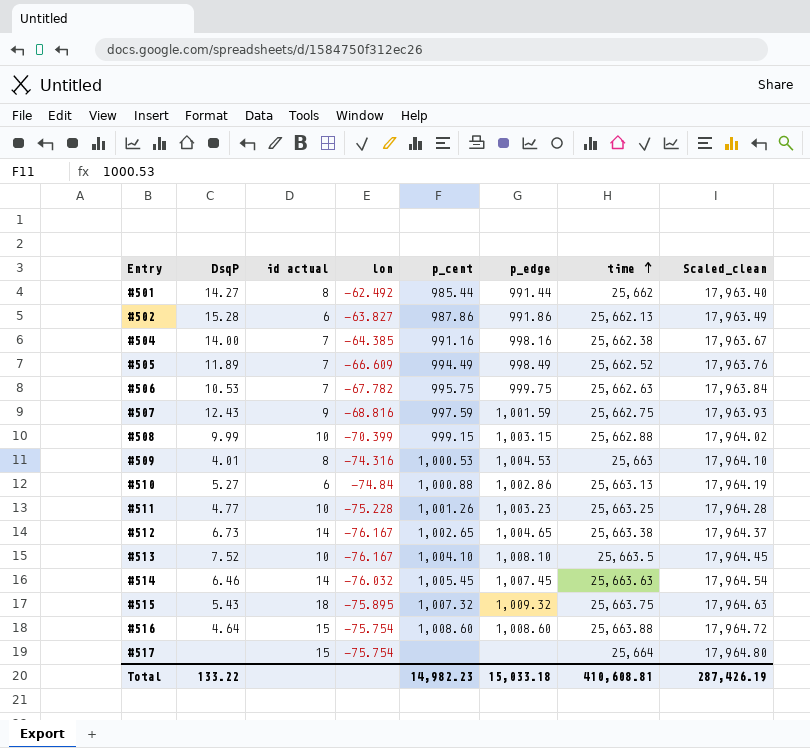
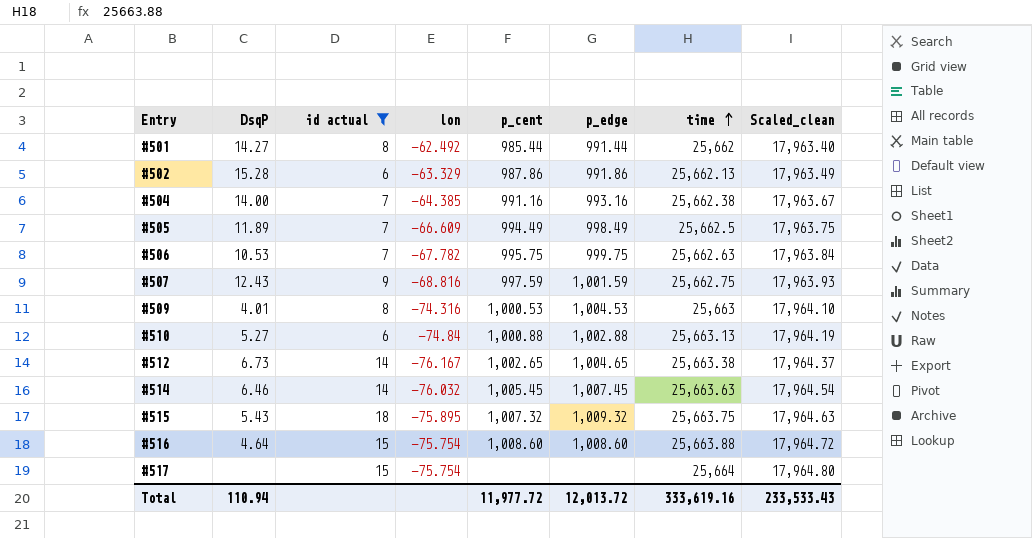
filter: none -> id actual != 10
#502 | lon: -63.827 -> -63.329
#504 | p_edge: 998.16 -> 993.16
#505 | time: 25,662.52 -> 25,662.5
#505 | Scaled_clean: 17,963.76 -> 17,963.75
#510 | p_edge: 1,002.86 -> 1,002.88
Total | DsqP: 133.22 -> 110.94
Total | p_cent: 14,982.23 -> 11,977.72
Total | p_edge: 15,033.18 -> 12,013.72
Total | time: 410,608.81 -> 333,619.16
Total | Scaled_clean: 287,426.19 -> 233,533.43

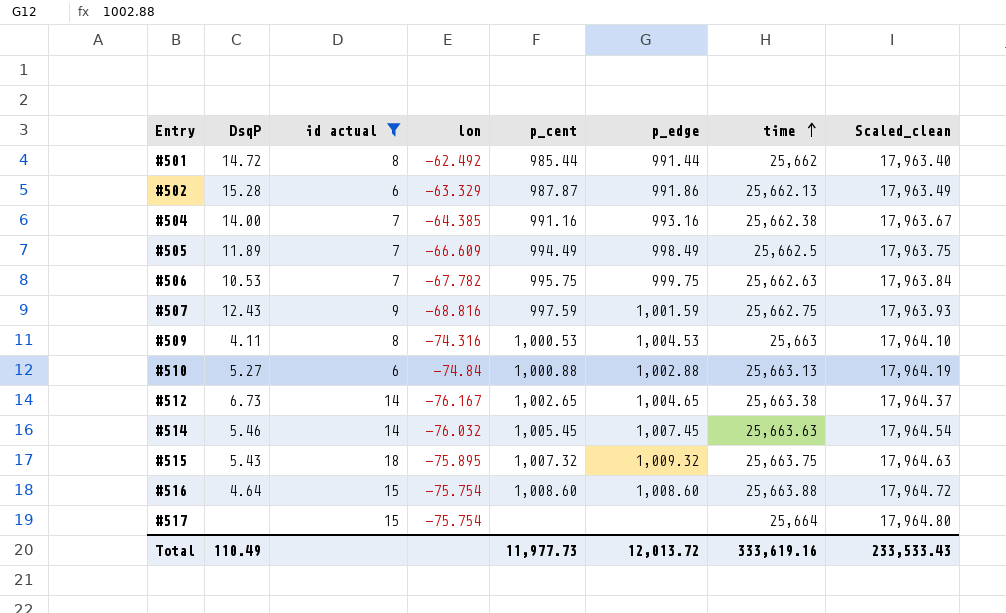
#501 | DsqP: 14.27 -> 14.72
#502 | p_cent: 987.86 -> 987.87
#509 | DsqP: 4.01 -> 4.11
#514 | DsqP: 6.46 -> 5.46
Total | DsqP: 110.94 -> 110.49
Total | p_cent: 11,977.72 -> 11,977.73

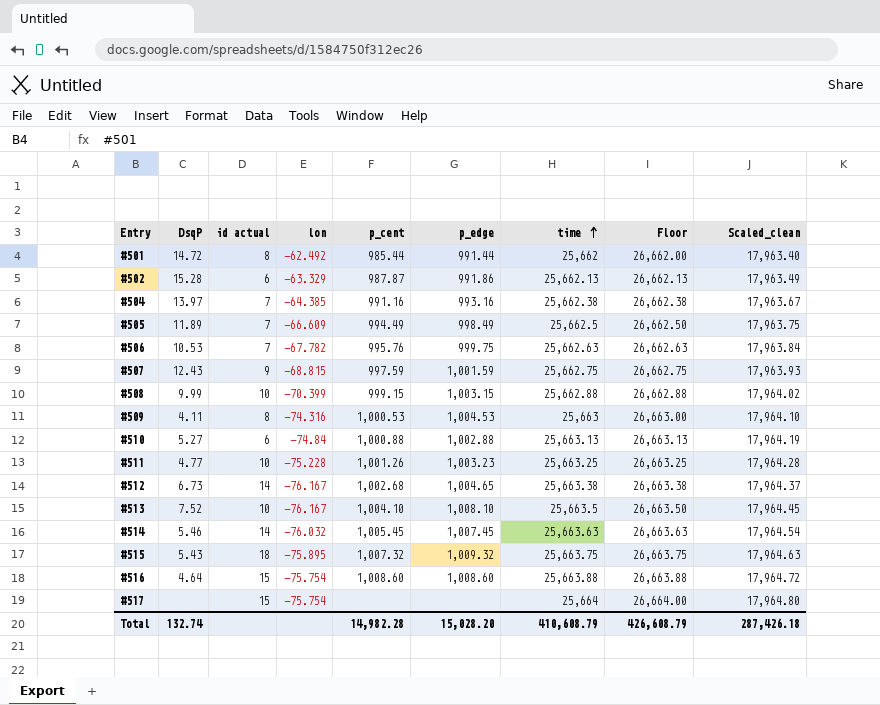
filter: id actual != 10 -> none
column Floor | formula: none -> [time] + 1000
#504 | DsqP: 14.00 -> 13.97
#506 | p_cent: 995.75 -> 995.76
#507 | lon: -68.816 -> -68.815
#512 | p_cent: 1,002.65 -> 1,002.68
Total | DsqP: 110.49 -> 132.74
Total | p_cent: 11,977.73 -> 14,982.28
Total | p_edge: 12,013.72 -> 15,028.20
Total | time: 333,619.16 -> 410,608.79
Total | Scaled_clean: 233,533.43 -> 287,426.18

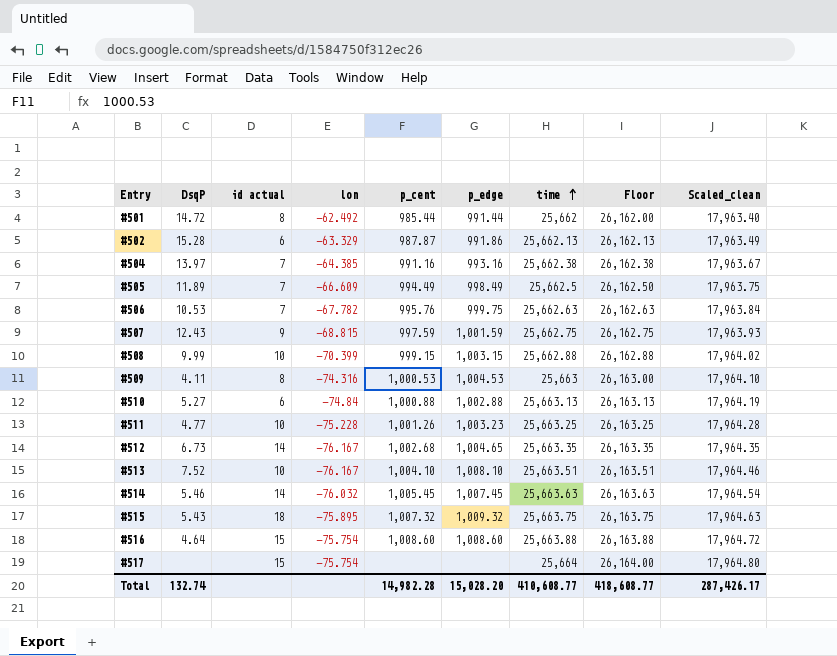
column Floor | formula: [time] + 1000 -> [time] + 500
#512 | time: 25,663.38 -> 25,663.35
#512 | Scaled_clean: 17,964.37 -> 17,964.35
#513 | time: 25,663.5 -> 25,663.51
#513 | Scaled_clean: 17,964.45 -> 17,964.46
Total | time: 410,608.79 -> 410,608.77
Total | Floor: 426,608.79 -> 418,608.77
Total | Scaled_clean: 287,426.18 -> 287,426.17

